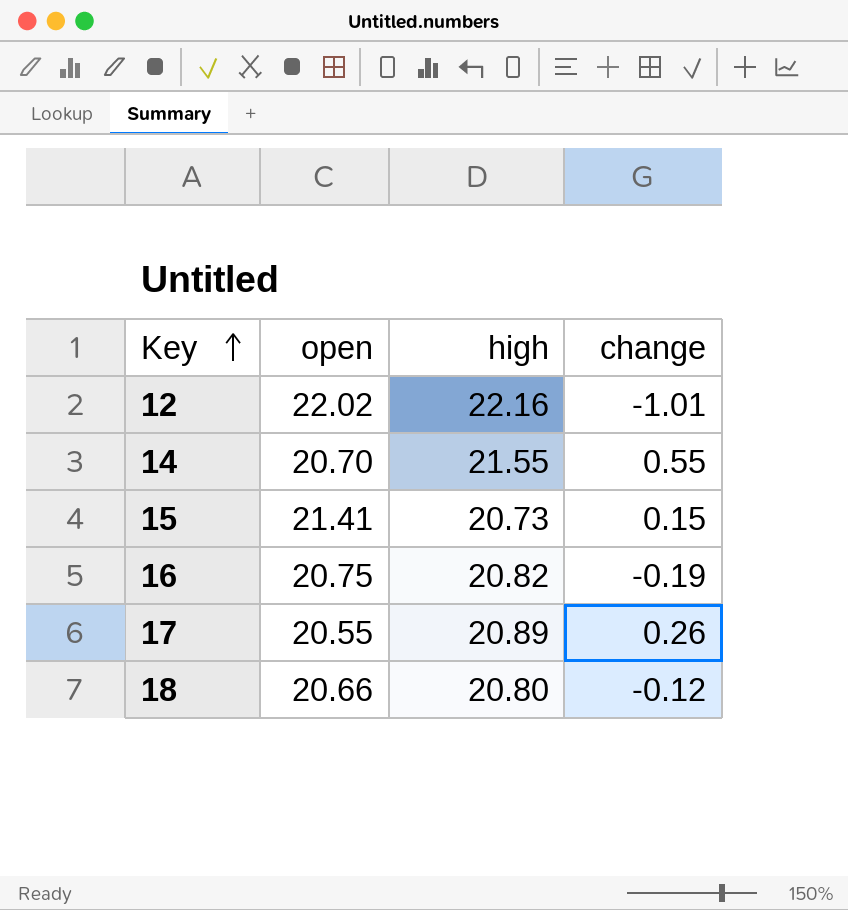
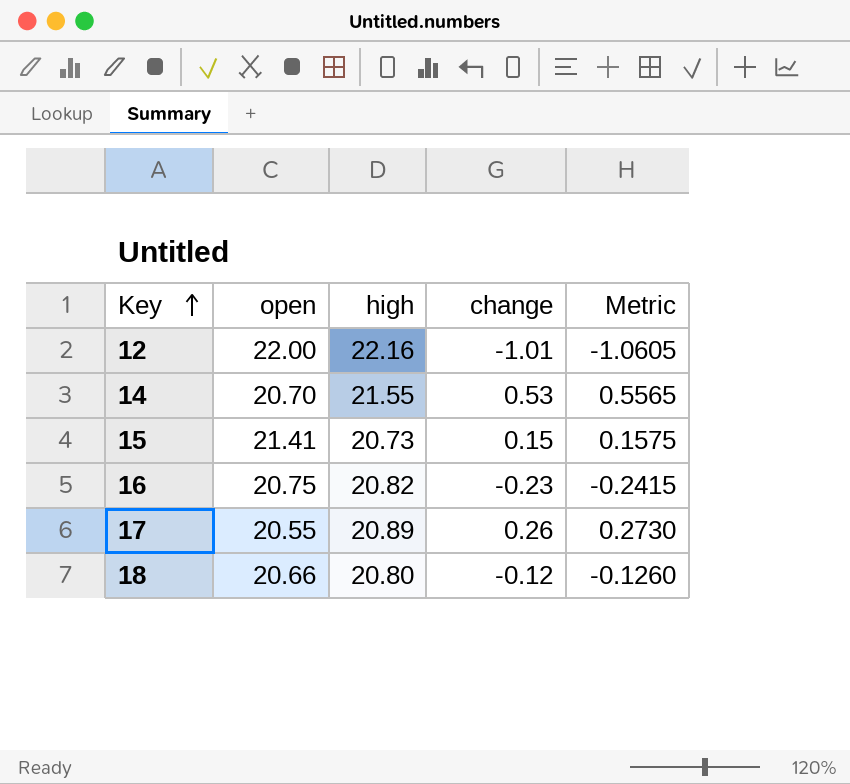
column Metric | formula: none -> [change] * 1.05
12 | open: 22.02 -> 22.00
14 | change: 0.55 -> 0.53
16 | change: -0.19 -> -0.23

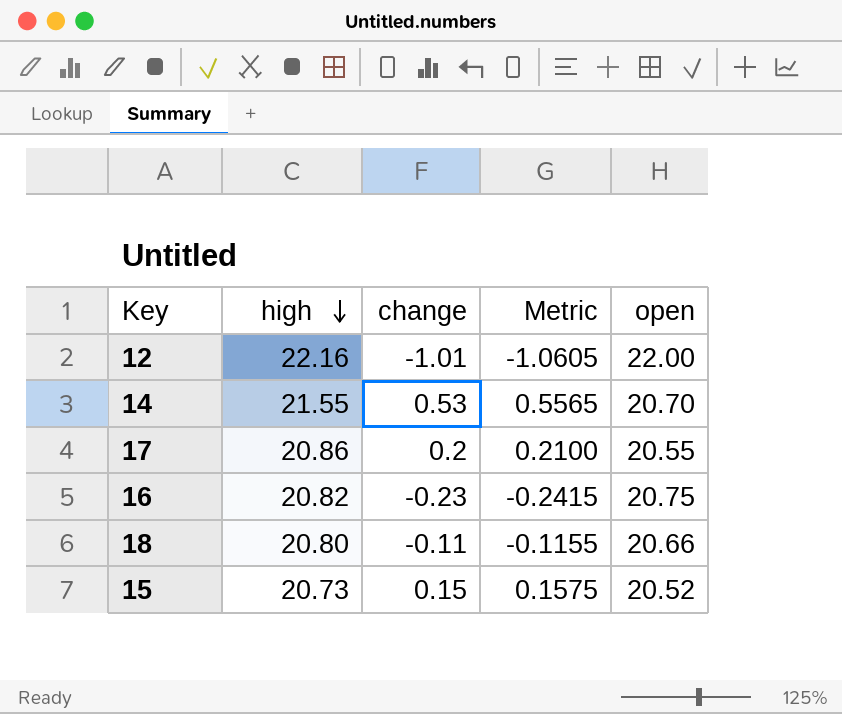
row order: Key ascending -> high descending
column open | position: 2 -> 5
17 | high: 20.89 -> 20.86
17 | change: 0.26 -> 0.2
17 | Metric: 0.2730 -> 0.2100
18 | change: -0.12 -> -0.11
18 | Metric: -0.1260 -> -0.1155
15 | open: 21.41 -> 20.52

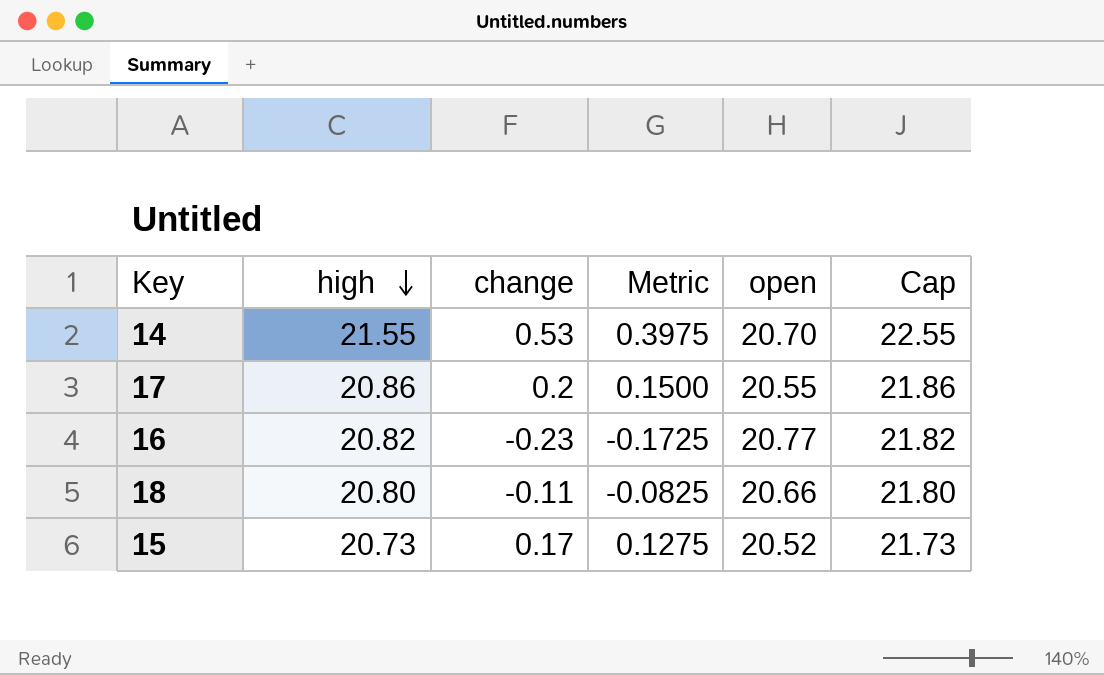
column Metric | formula: [change] * 1.05 -> [change] * 0.75
column Cap | formula: none -> [high] + 1
row 12: 22.16 | -1.01 | -1.0605 | 22.00 -> none
16 | open: 20.75 -> 20.77
15 | change: 0.15 -> 0.17

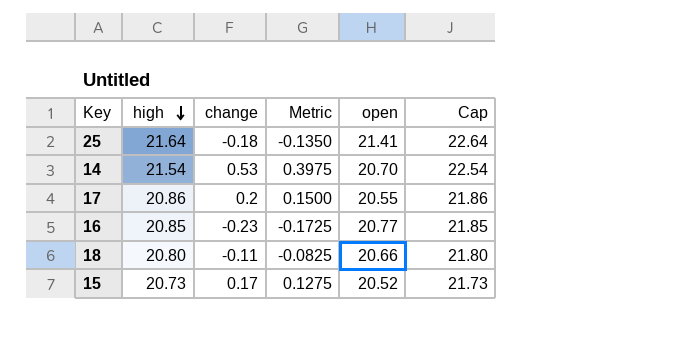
row 25: none -> 21.64 | -0.18 | -0.1350 | 21.41 | 22.64
14 | high: 21.55 -> 21.54
14 | Cap: 22.55 -> 22.54
16 | high: 20.82 -> 20.85
16 | Cap: 21.82 -> 21.85

